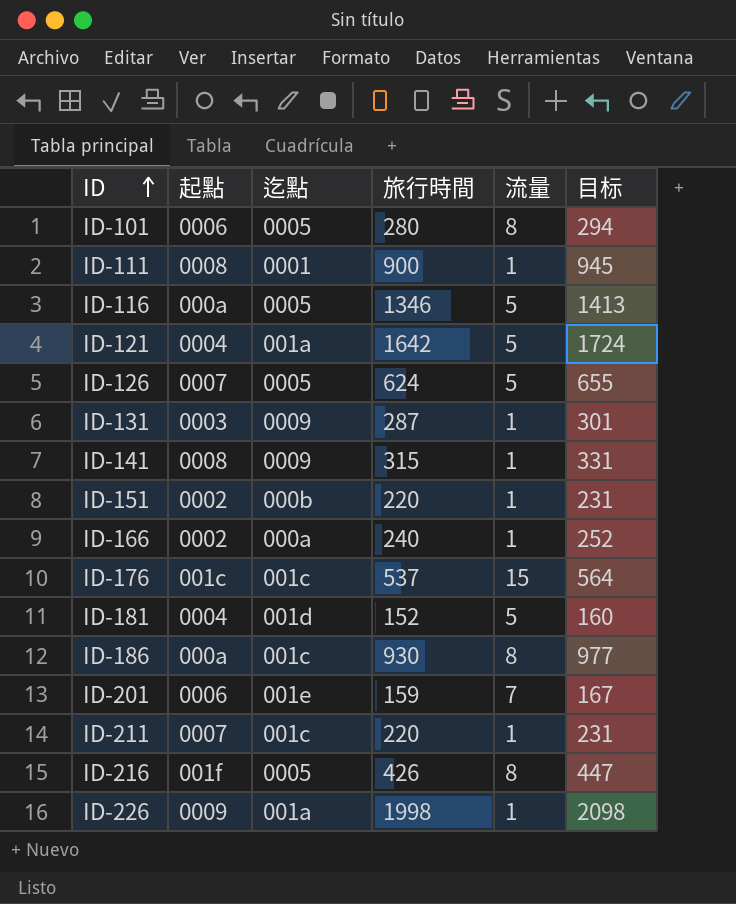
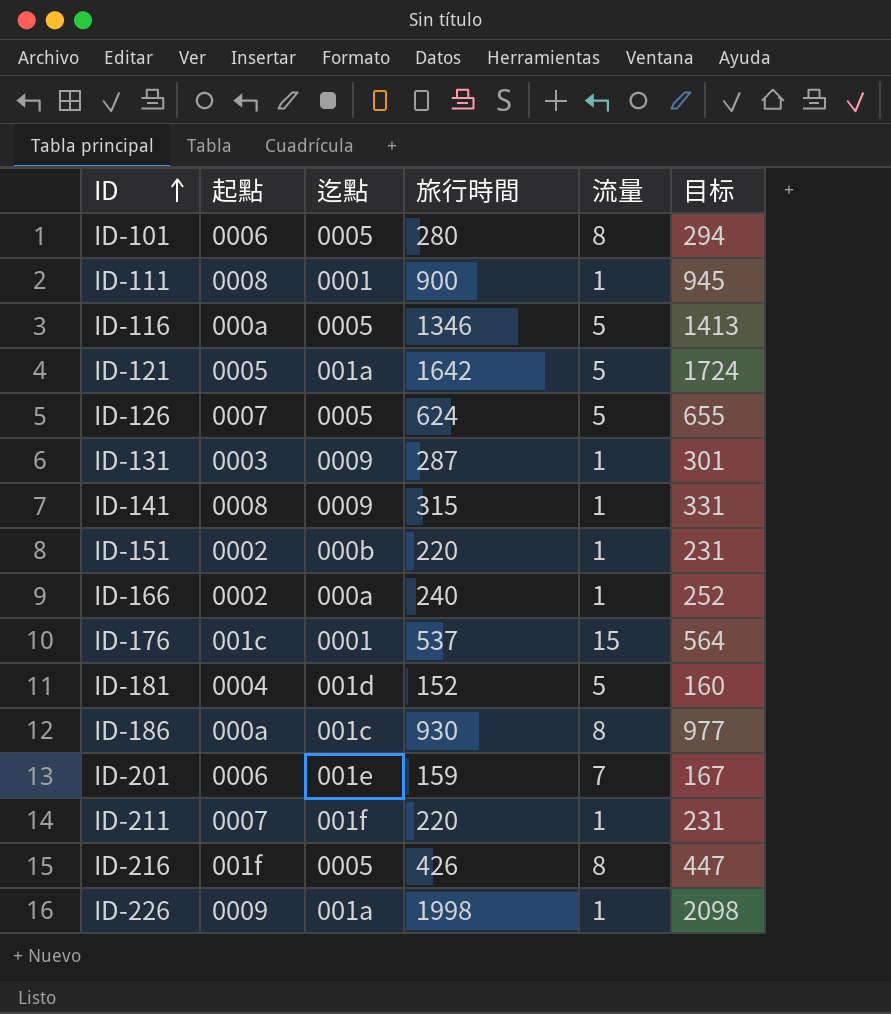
ID-121 | 起點: 0004 -> 0005
ID-176 | 迄點: 001c -> 0001
ID-211 | 迄點: 001c -> 001f

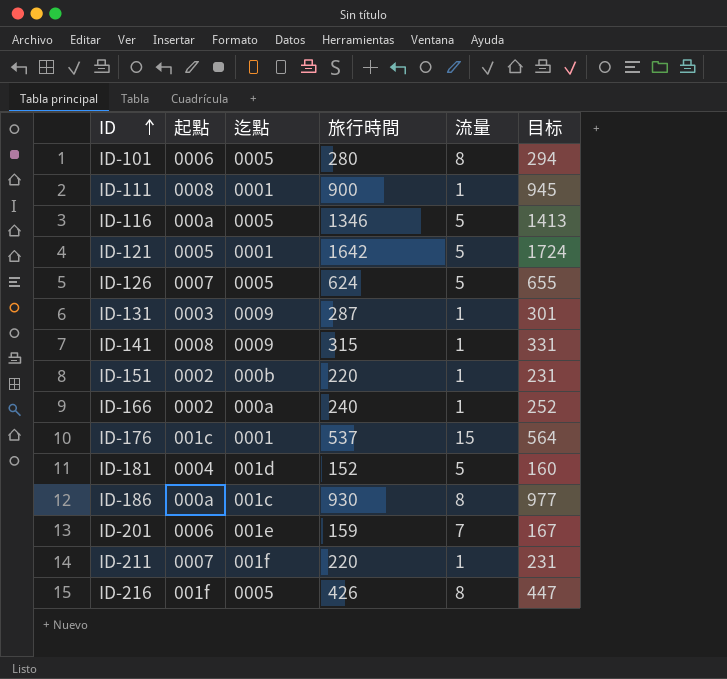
row ID-226: 0009 | 001a | 1998 | 1 | 2098 -> none
ID-121 | 迄點: 001a -> 0001

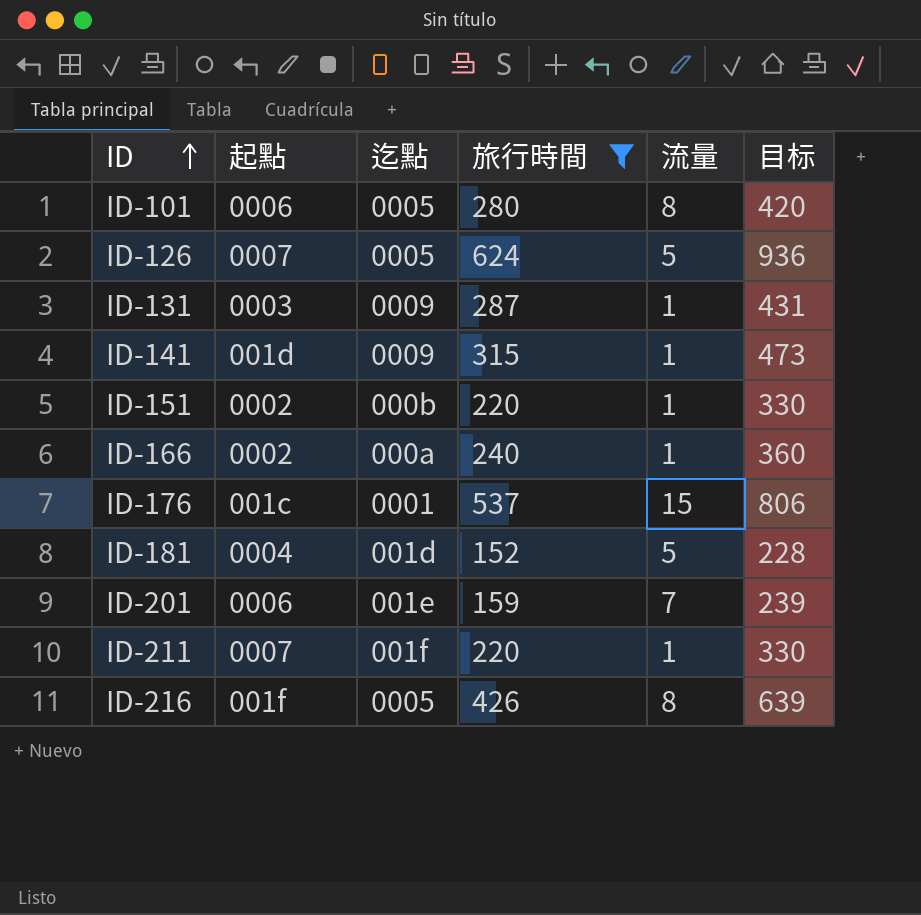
filter: none -> 旅行時間 <= 624
column 目标 | formula: [旅行時間] * 1.05 -> [旅行時間] * 1.5
ID-141 | 起點: 0008 -> 001d

